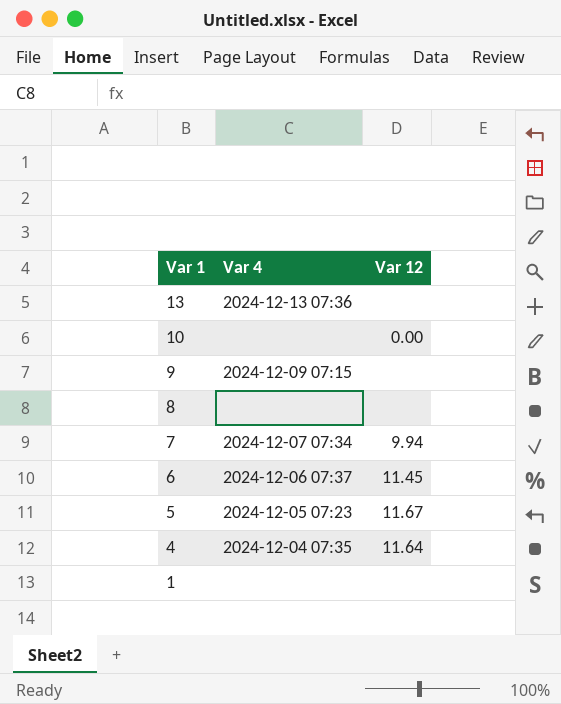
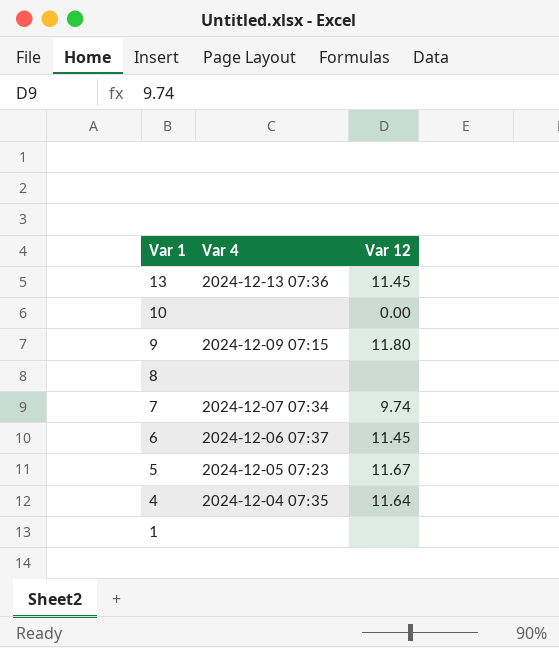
13 | Var 12: none -> 11.45
9 | Var 12: none -> 11.80
7 | Var 12: 9.94 -> 9.74

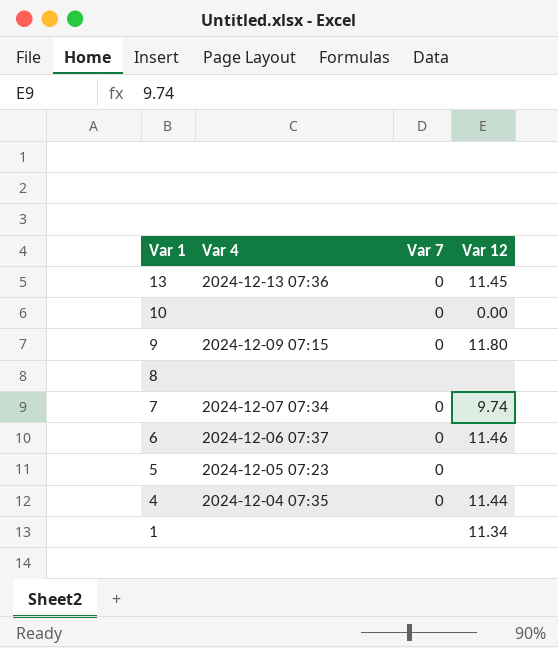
column Var 7 | position: none -> 3
6 | Var 12: 11.45 -> 11.46
5 | Var 12: 11.67 -> none
4 | Var 12: 11.64 -> 11.44
1 | Var 12: none -> 11.34

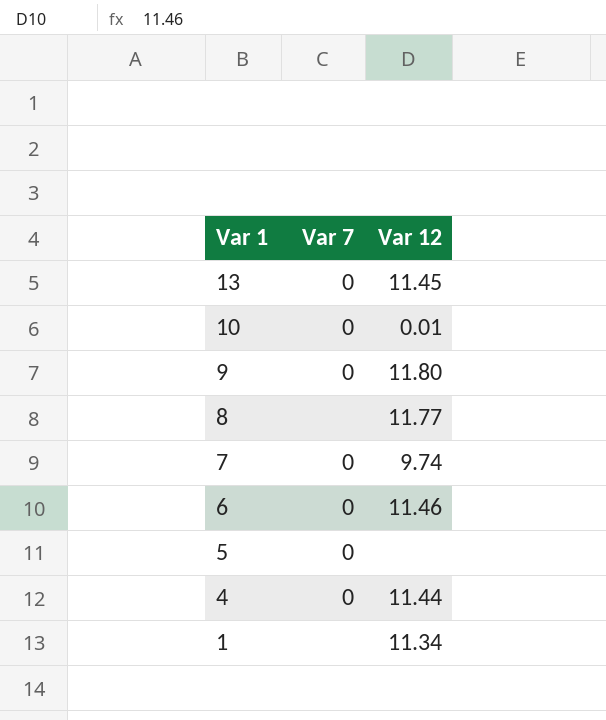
column Var 4 | position: 2 -> none
10 | Var 12: 0.00 -> 0.01
8 | Var 12: none -> 11.77

